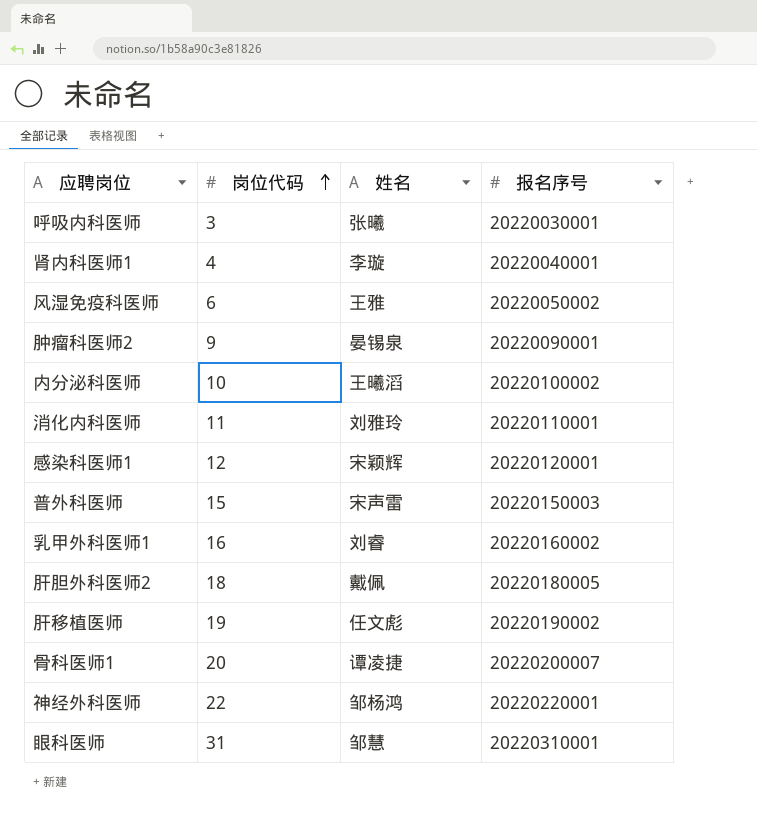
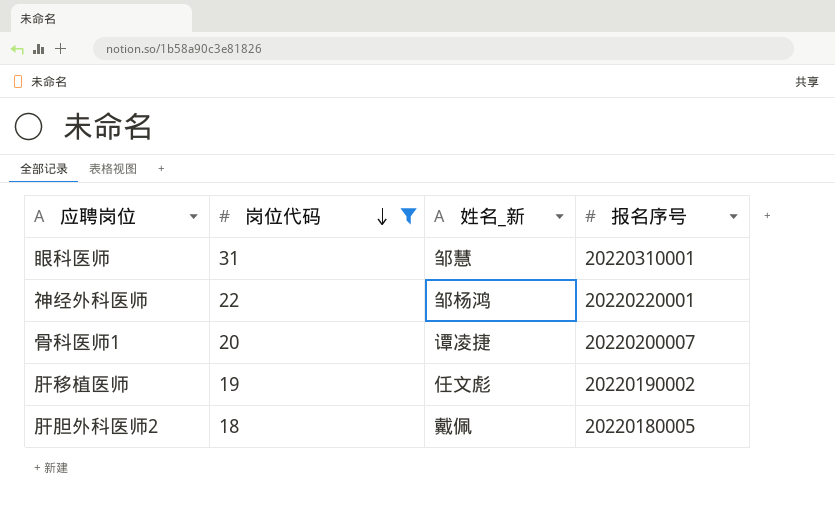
filter: none -> 岗位代码 >= 18
row order: 岗位代码 ascending -> 岗位代码 descending
column name: 姓名 -> 姓名_新

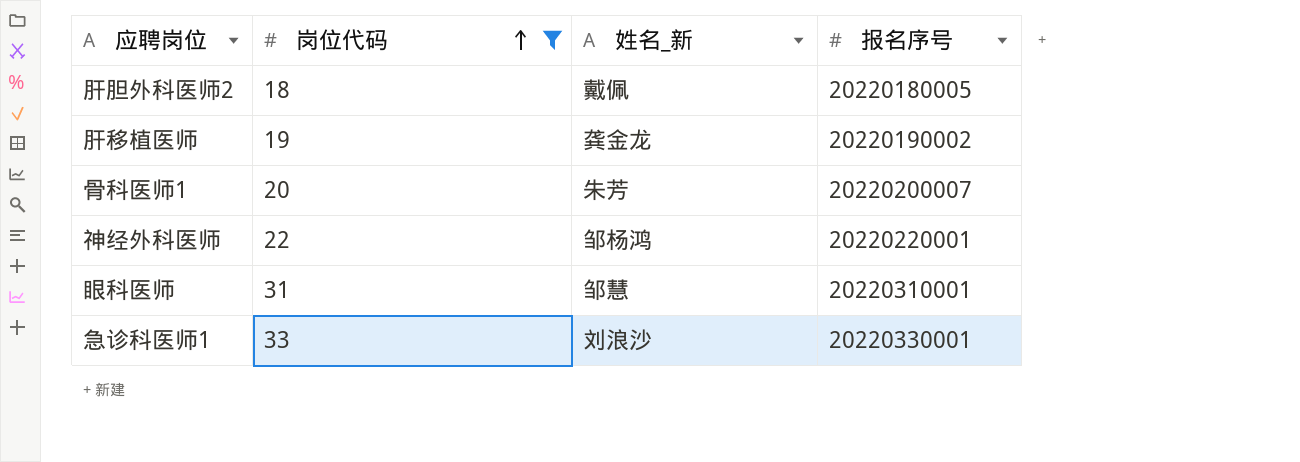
row order: 岗位代码 descending -> 岗位代码 ascending
肝移植医师 | 姓名_新: 任文彪 -> 龚金龙
骨科医师1 | 姓名_新: 谭凌捷 -> 朱芳
row 急诊科医师1: none -> 33 | 刘浪沙 | 20220330001

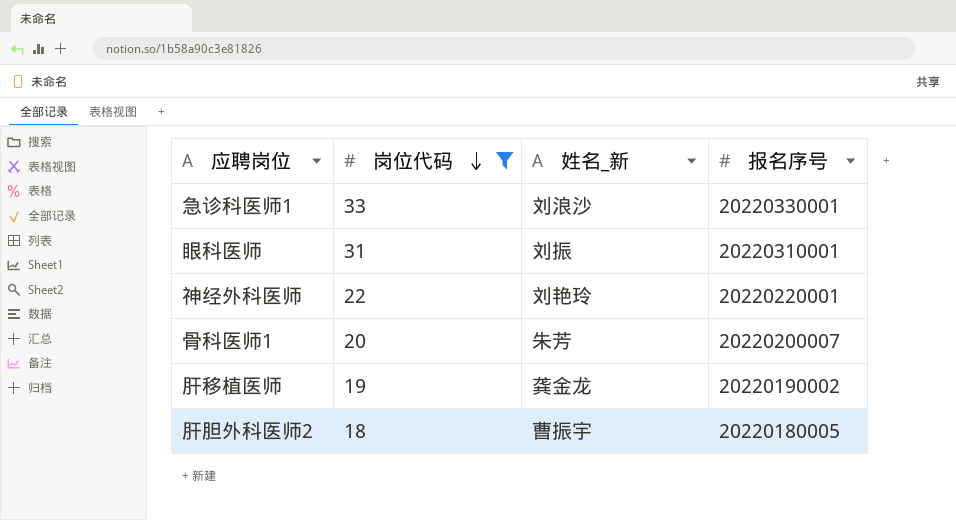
row order: 岗位代码 ascending -> 岗位代码 descending
眼科医师 | 姓名_新: 邹慧 -> 刘振
神经外科医师 | 姓名_新: 邹杨鸿 -> 刘艳玲
肝胆外科医师2 | 姓名_新: 戴佩 -> 曹振宇

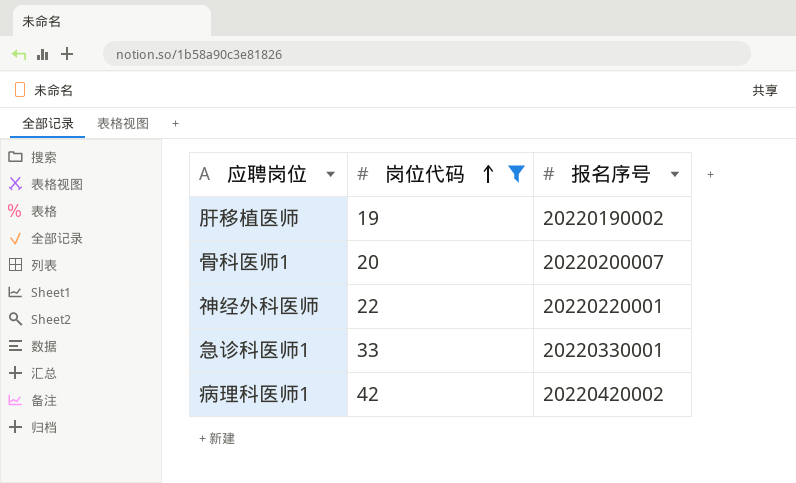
row order: 岗位代码 descending -> 岗位代码 ascending
column 姓名_新 | position: 3 -> none
row 眼科医师: 31 | 刘振 | 20220310001 -> none
row 肝胆外科医师2: 18 | 曹振宇 | 20220180005 -> none
row 病理科医师1: none -> 42 | 20220420002

